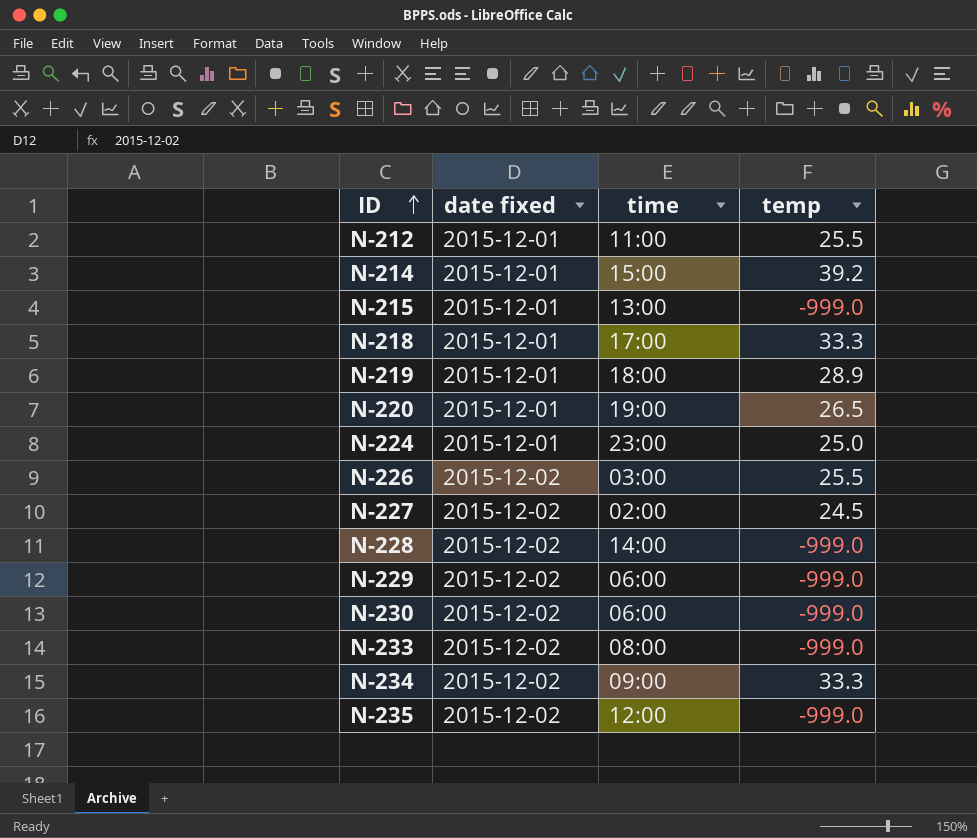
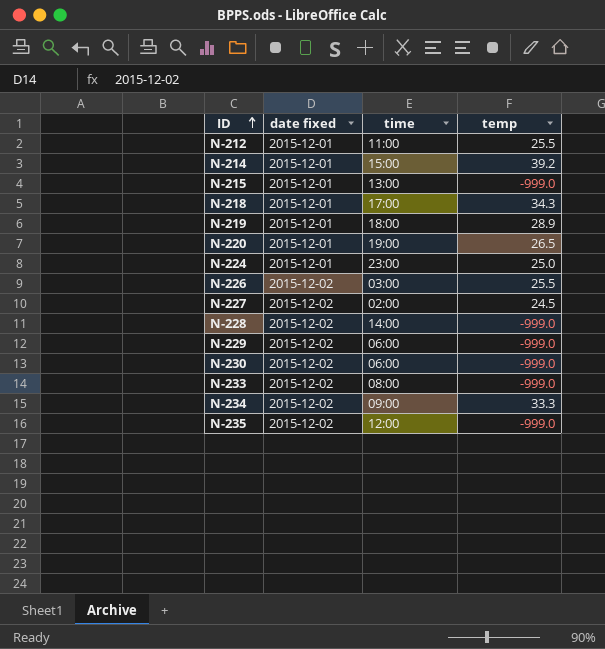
N-218 | temp: 33.3 -> 34.3

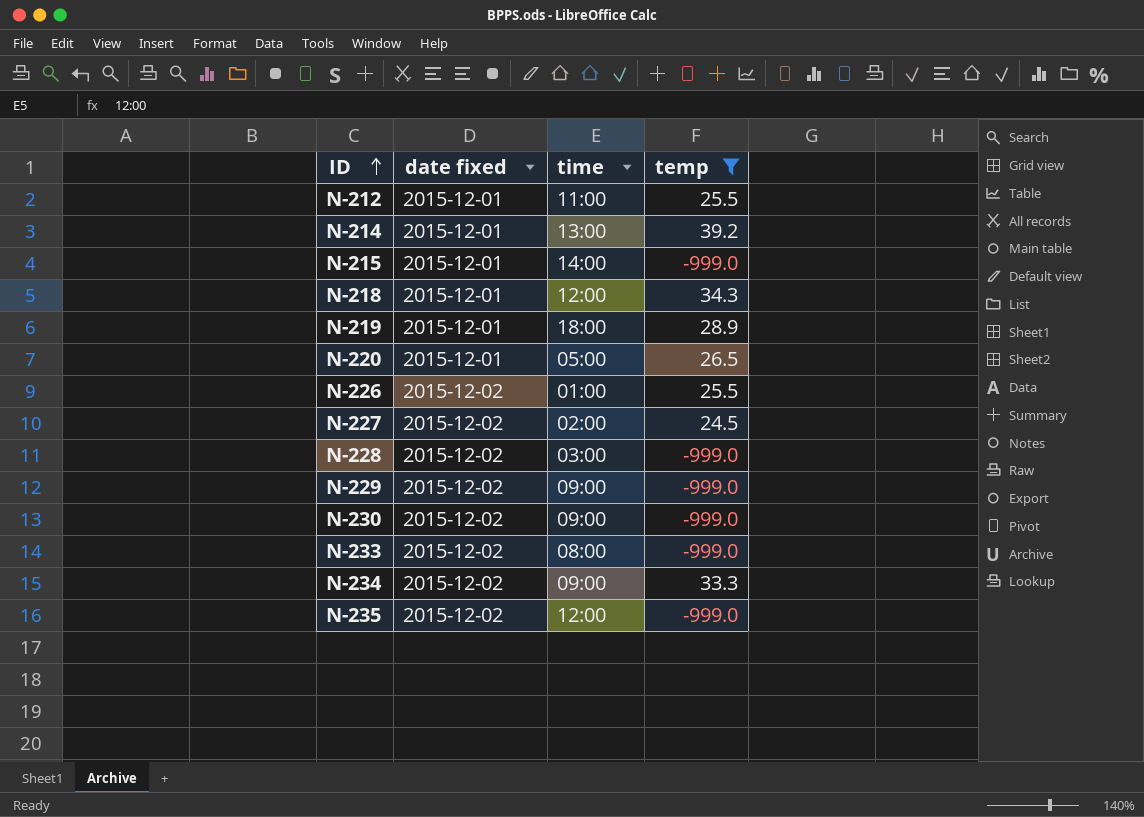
filter: none -> temp != 25.0
N-214 | time: 15:00 -> 13:00
N-215 | time: 13:00 -> 14:00
N-218 | time: 17:00 -> 12:00
N-220 | time: 19:00 -> 05:00
N-226 | time: 03:00 -> 01:00
N-228 | time: 14:00 -> 03:00
N-229 | time: 06:00 -> 09:00
N-230 | time: 06:00 -> 09:00

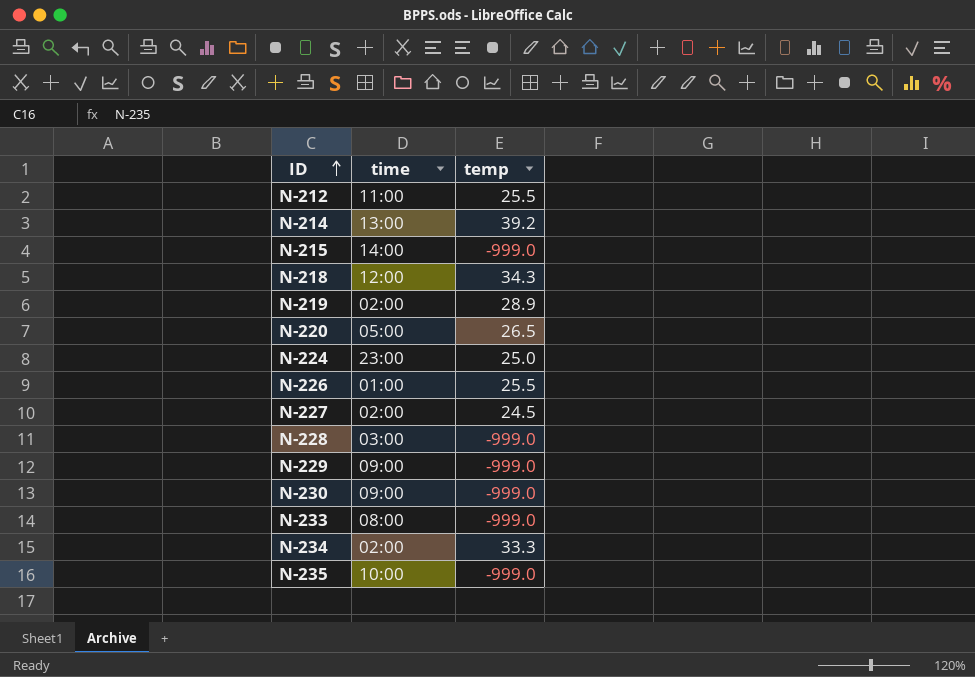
filter: temp != 25.0 -> none
column date fixed | position: 2 -> none
N-219 | time: 18:00 -> 02:00
N-234 | time: 09:00 -> 02:00
N-235 | time: 12:00 -> 10:00

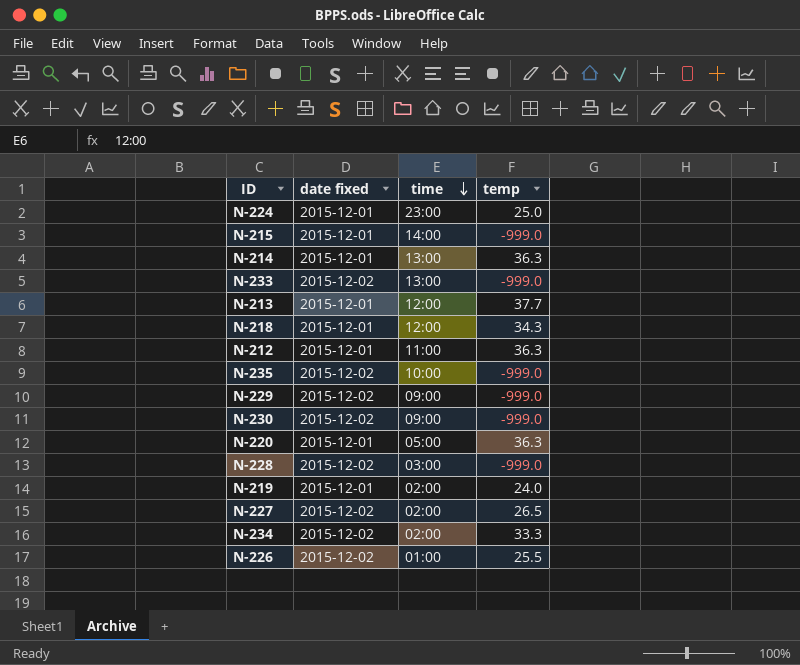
row order: ID ascending -> time descending
column date fixed | position: none -> 2
N-214 | temp: 39.2 -> 36.3
N-233 | time: 08:00 -> 13:00
row N-213: none -> 2015-12-01 | 12:00 | 37.7
N-212 | temp: 25.5 -> 36.3
N-220 | temp: 26.5 -> 36.3
N-219 | temp: 28.9 -> 24.0
N-227 | temp: 24.5 -> 26.5

